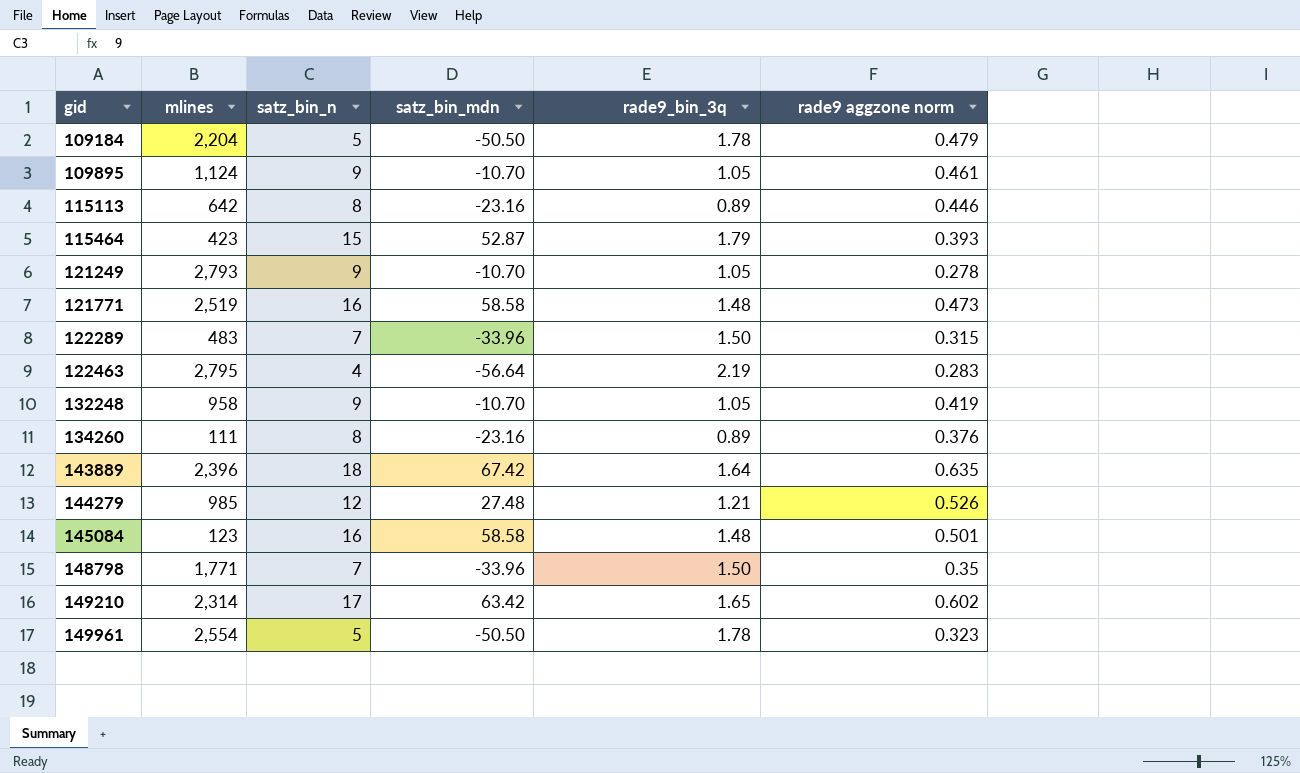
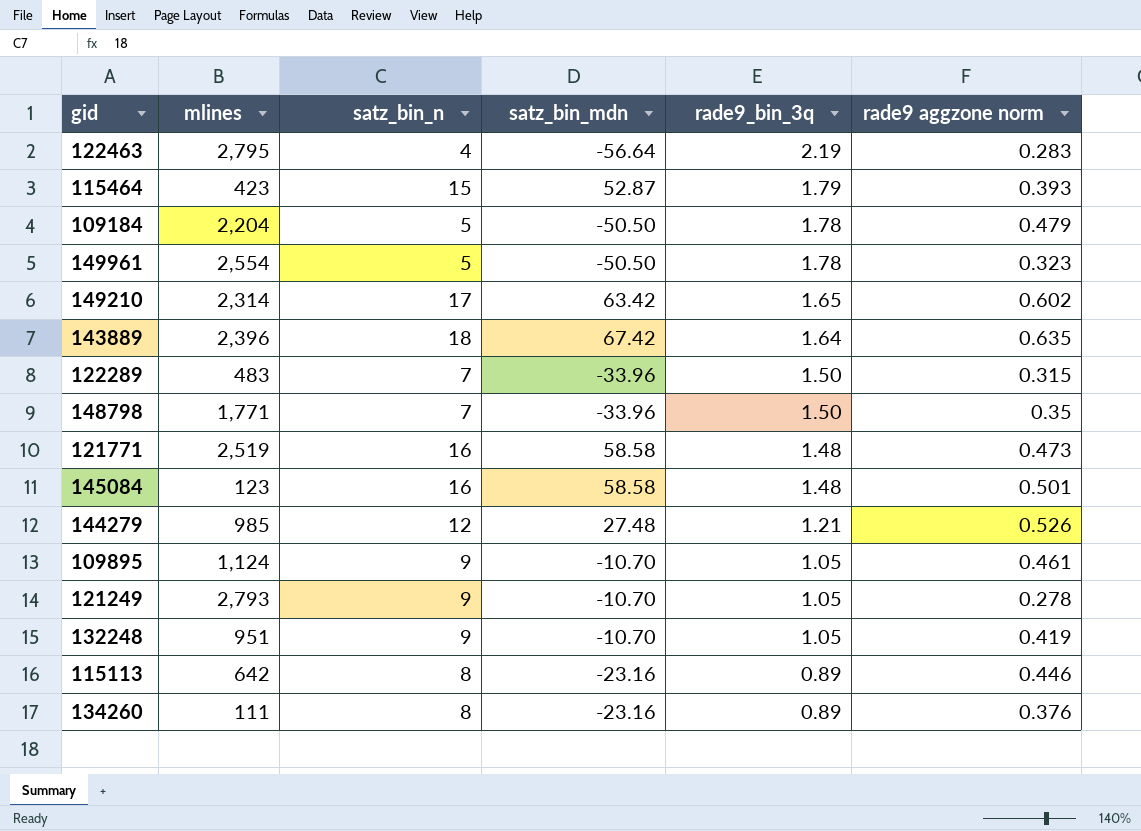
row order: gid ascending -> rade9_bin_3q descending
132248 | mlines: 958 -> 951

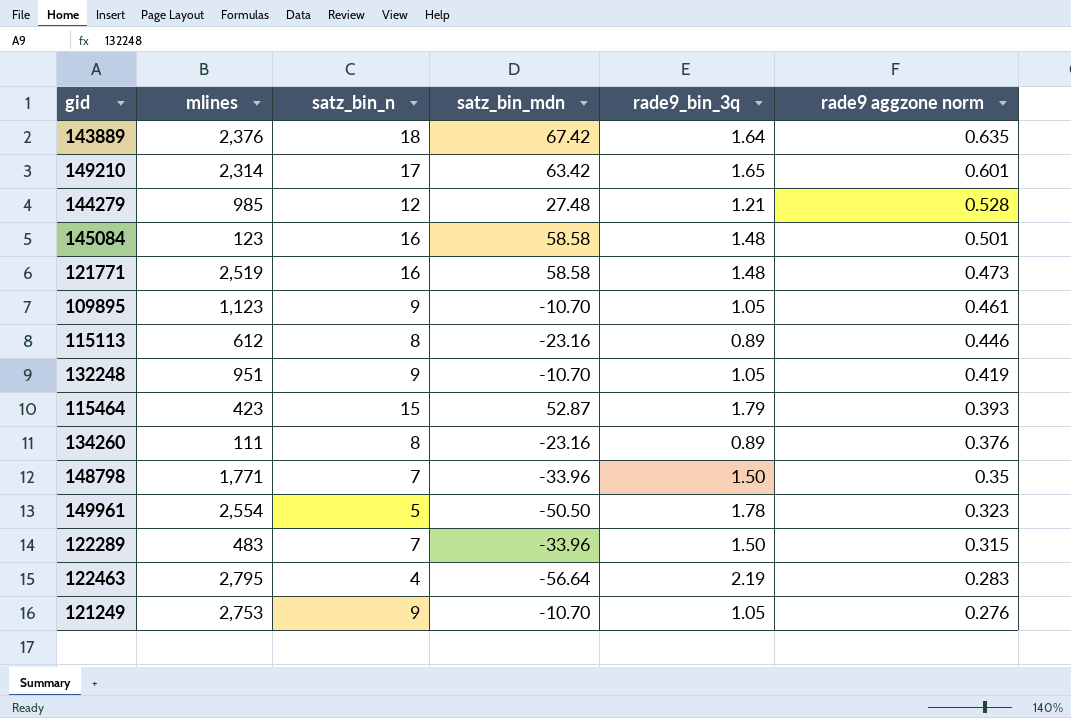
row order: rade9_bin_3q descending -> rade9 aggzone norm descending
row 109184: 2,204 | 5 | -50.50 | 1.78 | 0.479 -> none
143889 | mlines: 2,396 -> 2,376
149210 | rade9 aggzone norm: 0.602 -> 0.601
144279 | rade9 aggzone norm: 0.526 -> 0.528
109895 | mlines: 1,124 -> 1,123
115113 | mlines: 642 -> 612
121249 | mlines: 2,793 -> 2,753
121249 | rade9 aggzone norm: 0.278 -> 0.276

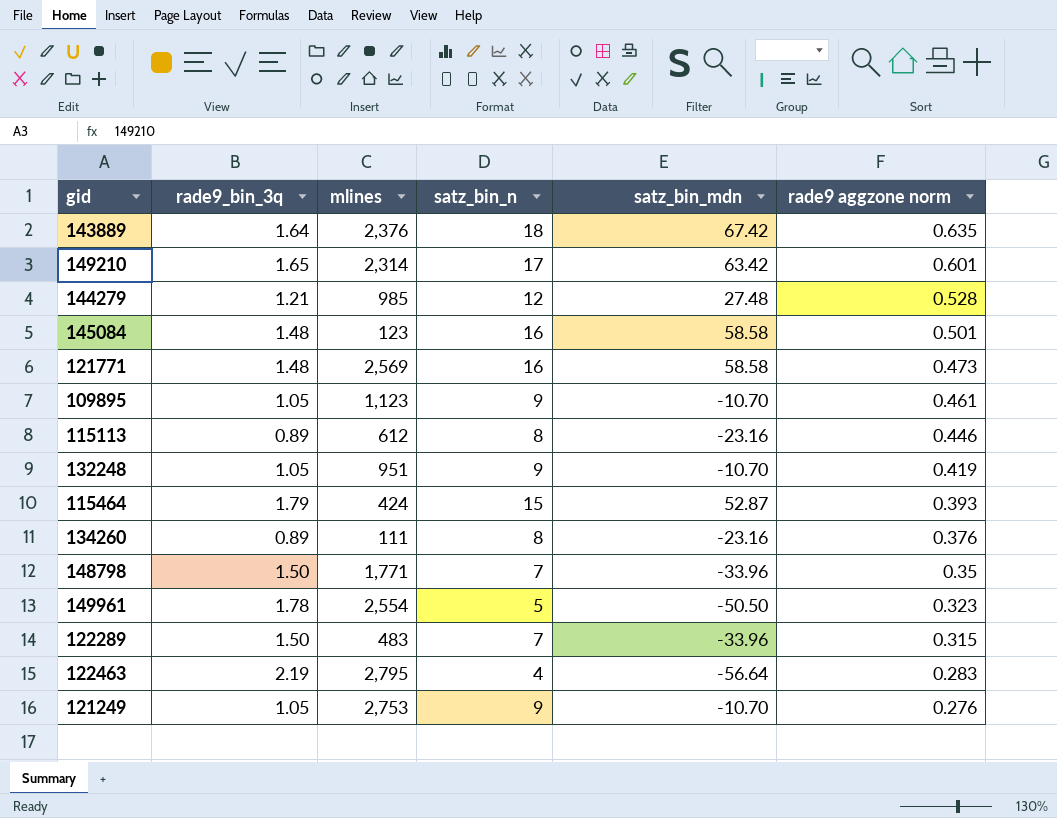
column rade9_bin_3q | position: 5 -> 2
121771 | mlines: 2,519 -> 2,569
115464 | mlines: 423 -> 424

